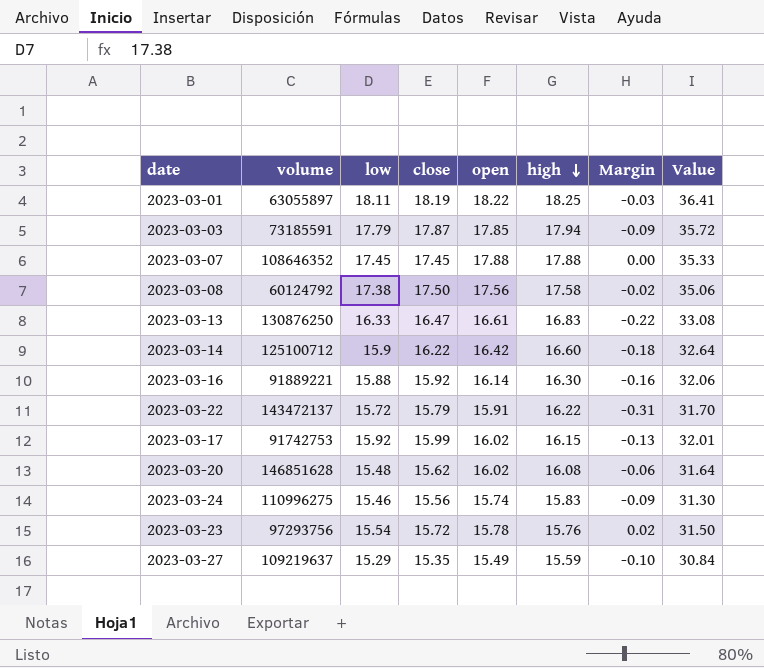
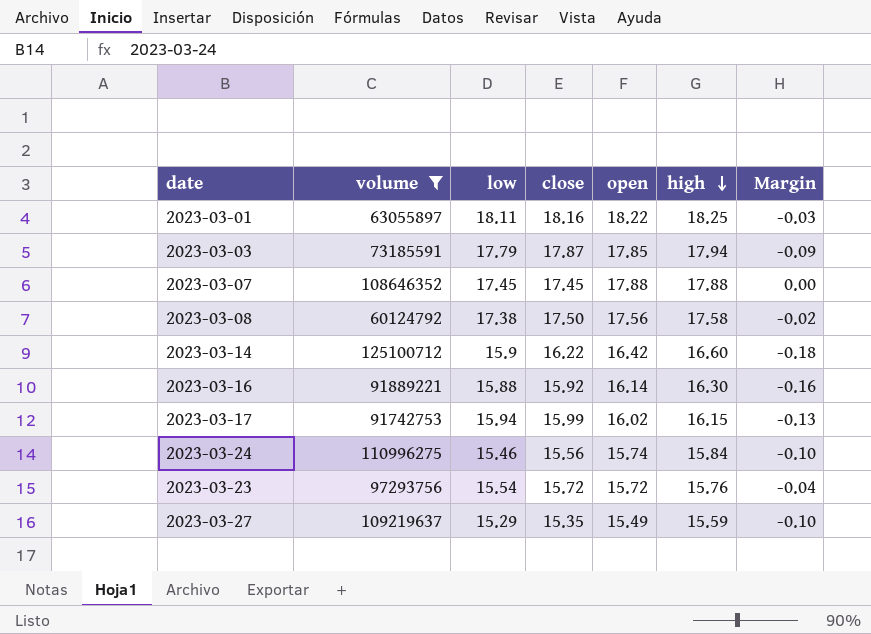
filter: none -> volume <= 125100712
column Value | formula: [close] + [open] -> none
2023-03-01 | close: 18.19 -> 18.16
2023-03-17 | low: 15.92 -> 15.94
2023-03-24 | high: 15.83 -> 15.84
2023-03-24 | Margin: -0.09 -> -0.10
2023-03-23 | open: 15.78 -> 15.72
2023-03-23 | Margin: 0.02 -> -0.04

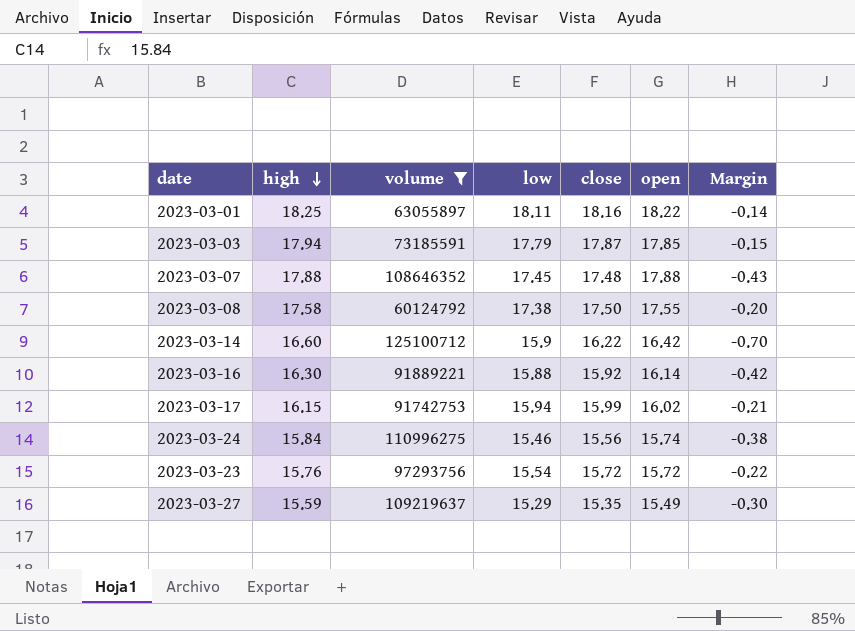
column high | position: 6 -> 2
column Margin | formula: [open] - [high] -> [low] - [high]
2023-03-07 | close: 17.45 -> 17.48
2023-03-08 | open: 17.56 -> 17.55

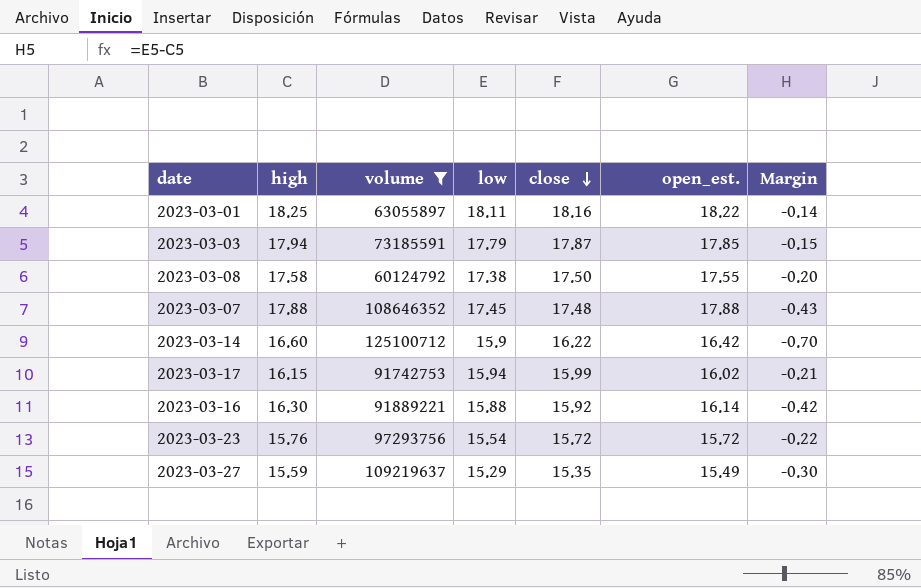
row order: high descending -> close descending
column name: open -> open_est.
row 2023-03-24: 15.84 | 110996275 | 15.46 | 15.56 | 15.74 | -0.38 -> none

